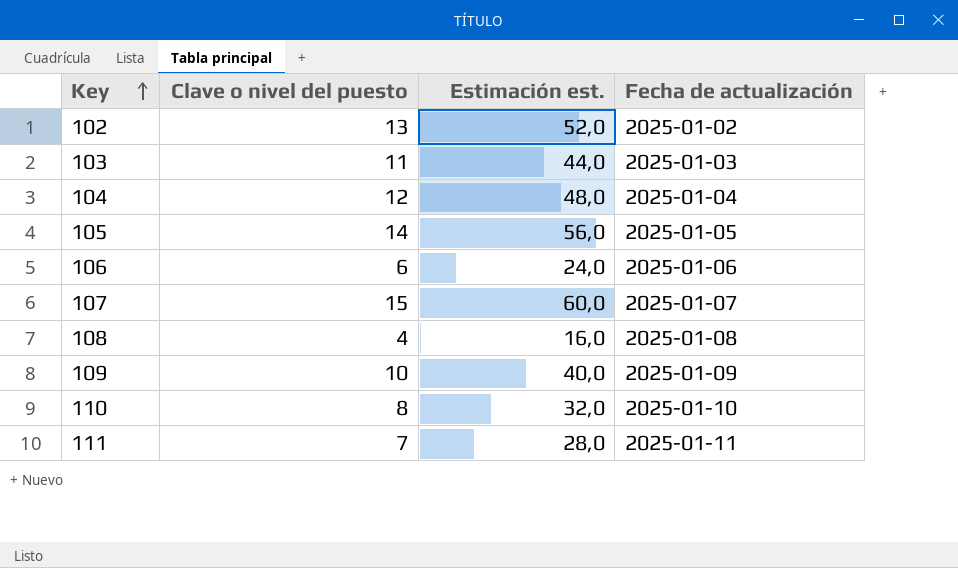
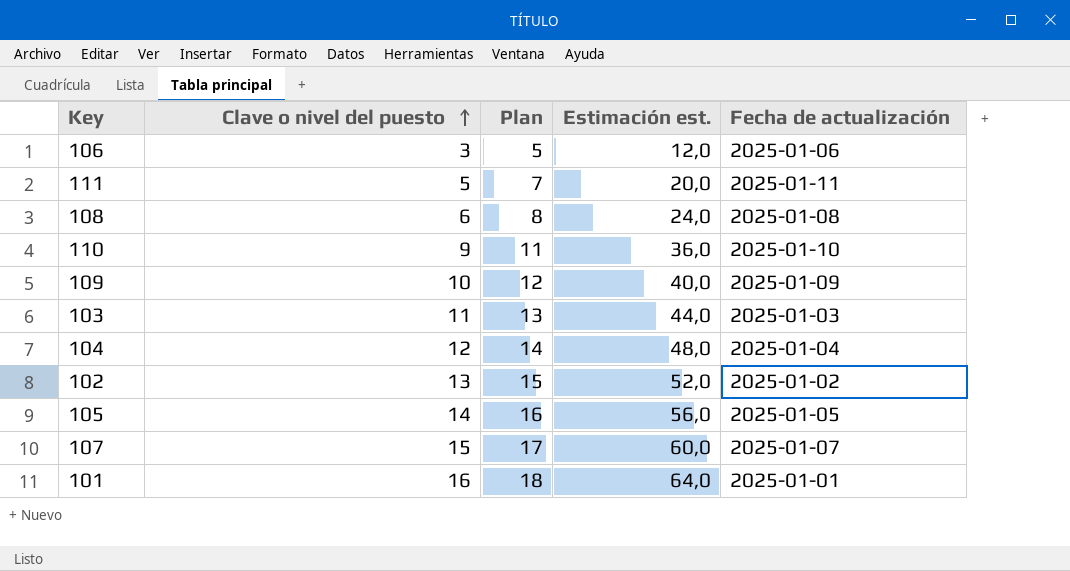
row order: Key ascending -> Clave o nivel del puesto ascending
column Plan | formula: none -> [Clave o nivel del puesto] + 2
106 | Clave o nivel del puesto: 6 -> 3
106 | Estimación est.: 24,0 -> 12,0
111 | Clave o nivel del puesto: 7 -> 5
111 | Estimación est.: 28,0 -> 20,0
108 | Clave o nivel del puesto: 4 -> 6
108 | Estimación est.: 16,0 -> 24,0
110 | Clave o nivel del puesto: 8 -> 9
110 | Estimación est.: 32,0 -> 36,0
row 101: none -> 16 | 18 | 64,0 | 2025-01-01

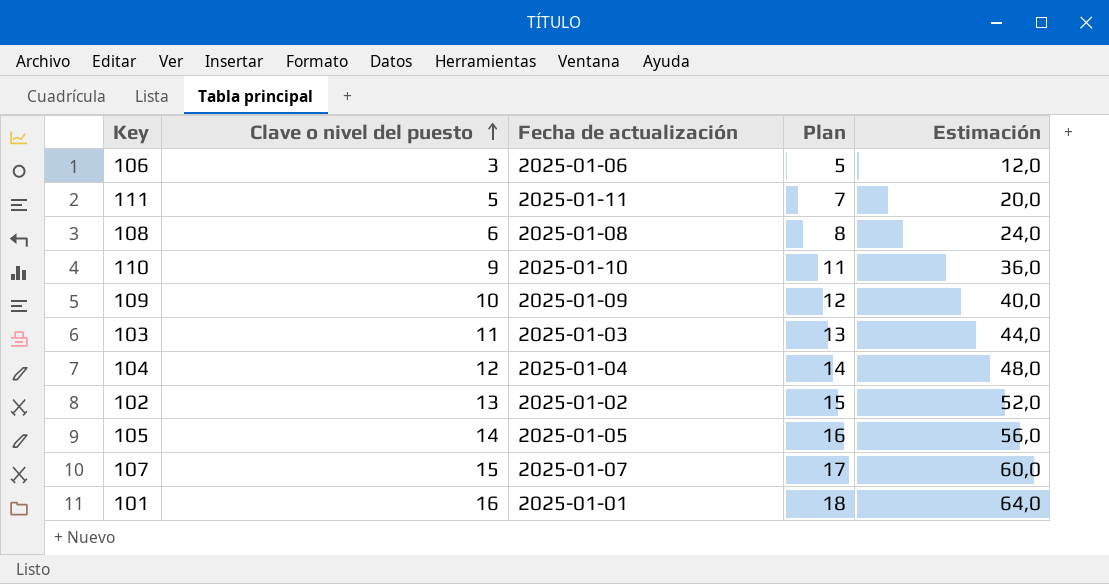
column Fecha de actualización | position: 5 -> 3
column name: Estimación est. -> Estimación

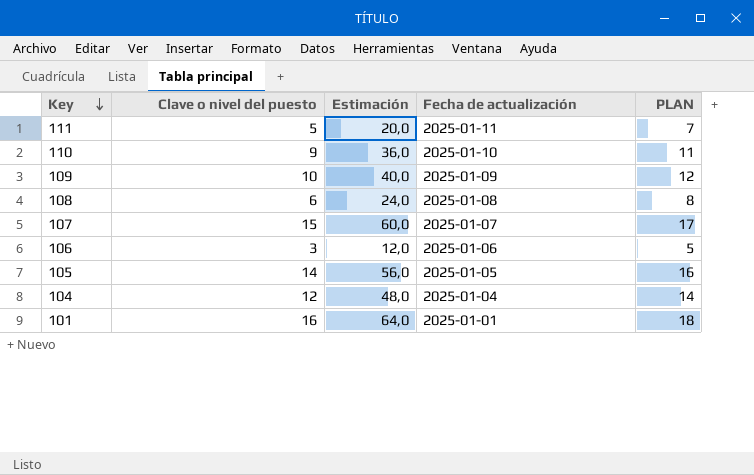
row order: Clave o nivel del puesto ascending -> Key descending
column Estimación | position: 5 -> 3
column name: Plan -> PLAN
row 103: 11 | 2025-01-03 | 13 | 44,0 -> none
row 102: 13 | 2025-01-02 | 15 | 52,0 -> none

